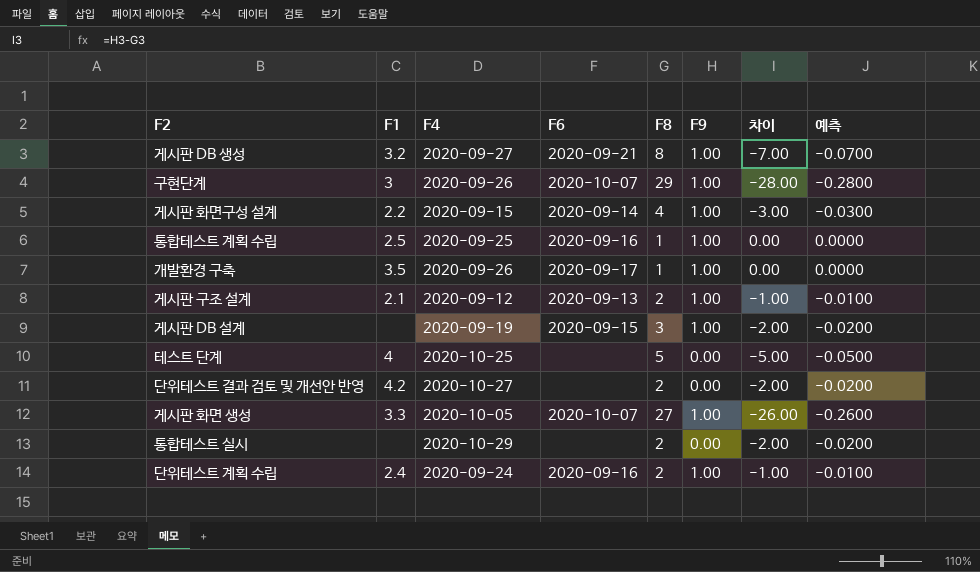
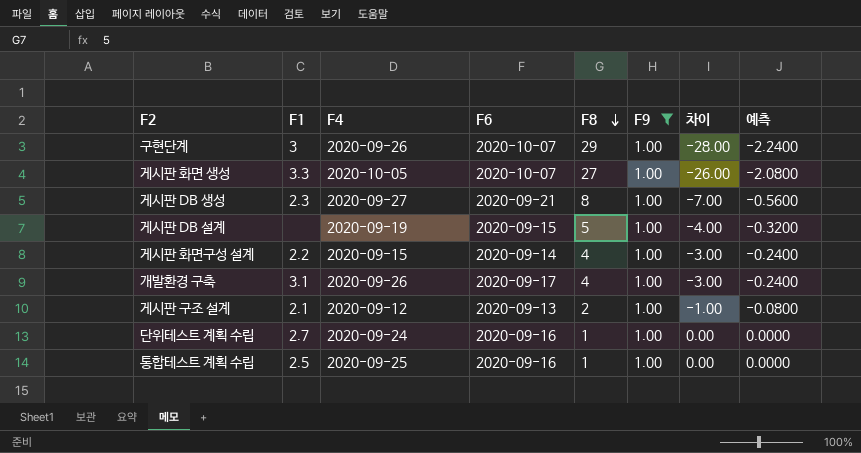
filter: none -> F9 = 1.00
row order: none -> F8 descending
column 예측 | formula: [차이] * 0.01 -> [차이] * 0.08
게시판 DB 생성 | F1: 3.2 -> 2.3
게시판 DB 설계 | F8: 3 -> 5
게시판 DB 설계 | 차이: -2.00 -> -4.00
개발환경 구축 | F1: 3.5 -> 3.1
개발환경 구축 | F8: 1 -> 4
개발환경 구축 | 차이: 0.00 -> -3.00
단위테스트 계획 수립 | F1: 2.4 -> 2.7
단위테스트 계획 수립 | F8: 2 -> 1
단위테스트 계획 수립 | 차이: -1.00 -> 0.00

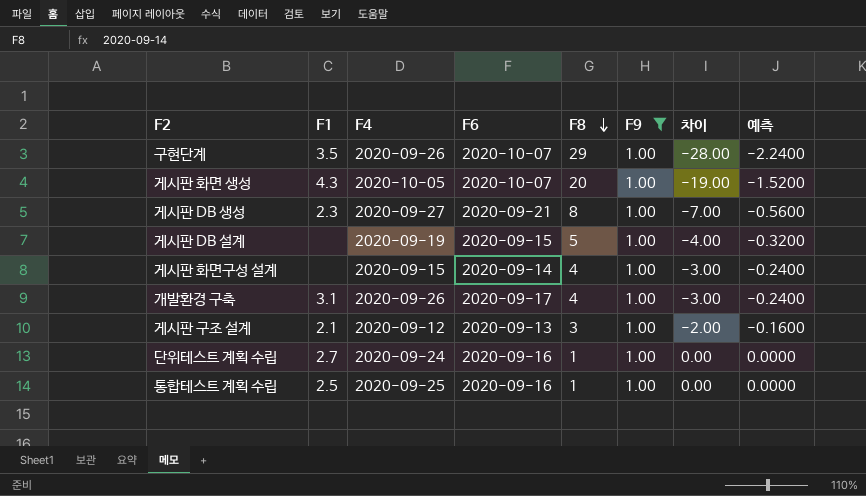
구현단계 | F1: 3 -> 3.5
게시판 화면 생성 | F1: 3.3 -> 4.3
게시판 화면 생성 | F8: 27 -> 20
게시판 화면 생성 | 차이: -26.00 -> -19.00
게시판 화면 생성 | 예측: -2.0800 -> -1.5200
게시판 화면구성 설계 | F1: 2.2 -> none
게시판 구조 설계 | F8: 2 -> 3
게시판 구조 설계 | 차이: -1.00 -> -2.00
게시판 구조 설계 | 예측: -0.0800 -> -0.1600

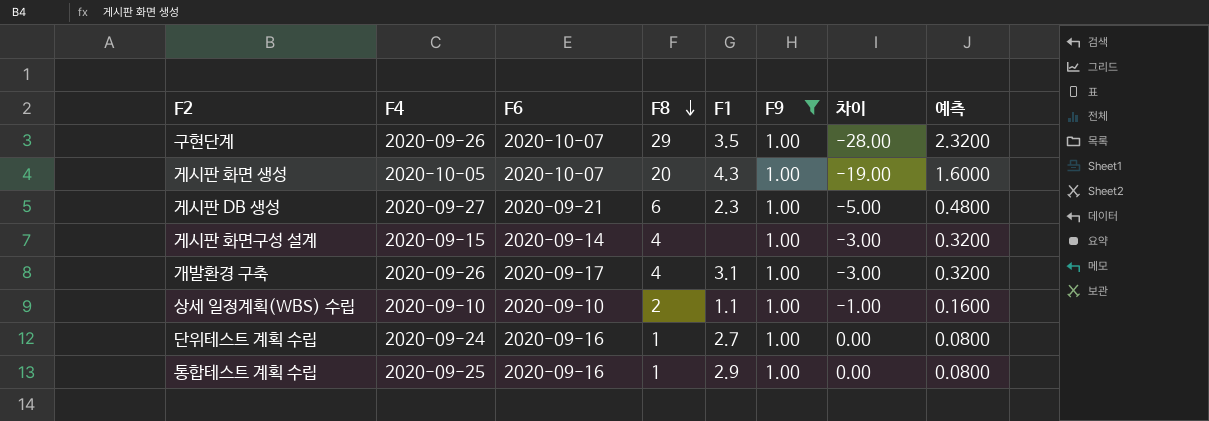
column F1 | position: 2 -> 5
column 예측 | formula: [차이] * 0.08 -> [F8] * 0.08
row 게시판 DB 설계: none | 2020-09-19 | 2020-09-15 | 5 | 1.00 | -4.00 | -0.3200 -> none
row 게시판 구조 설계: 2.1 | 2020-09-12 | 2020-09-13 | 3 | 1.00 | -2.00 | -0.1600 -> none
게시판 DB 생성 | F8: 8 -> 6
게시판 DB 생성 | 차이: -7.00 -> -5.00
row 상세 일정계획(WBS) 수립: none -> 2020-09-10 | 2020-09-10 | 2 | 1.1 | 1.00 | -1.00 | 0.1600
통합테스트 계획 수립 | F1: 2.5 -> 2.9

